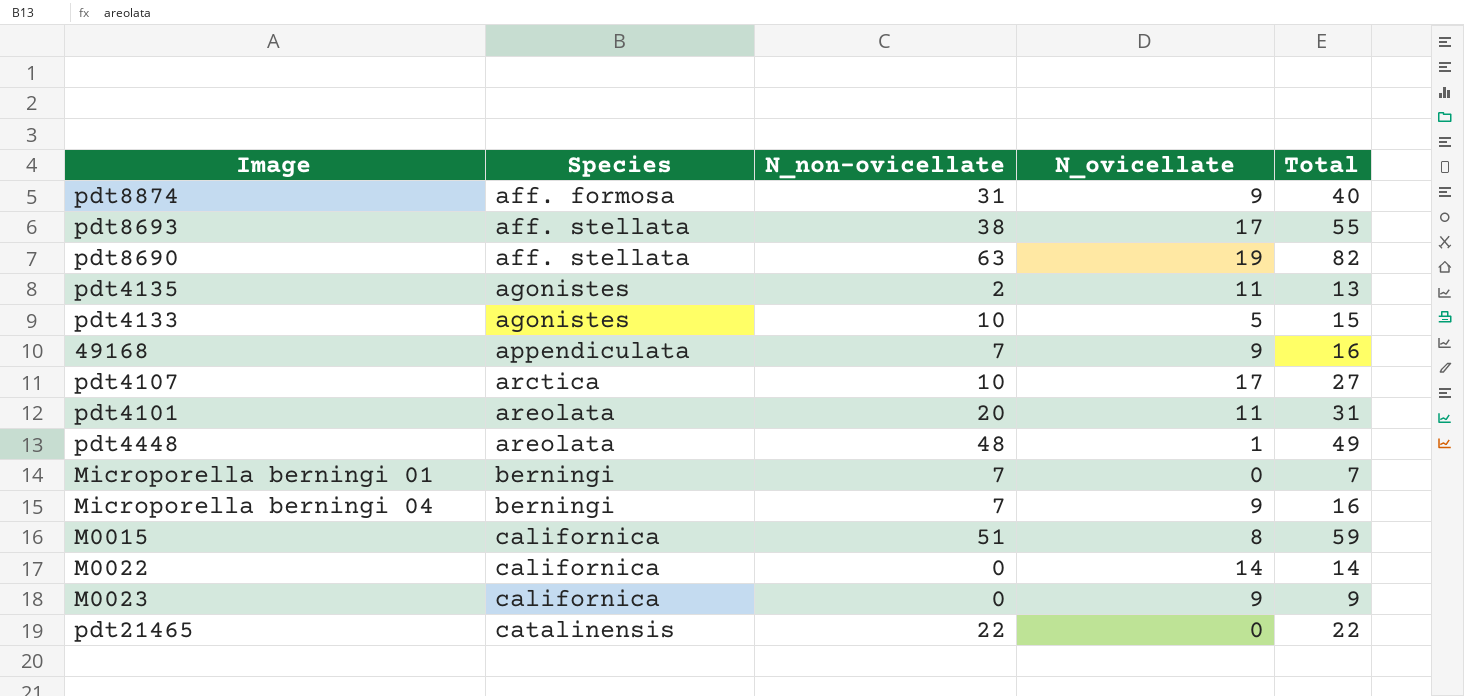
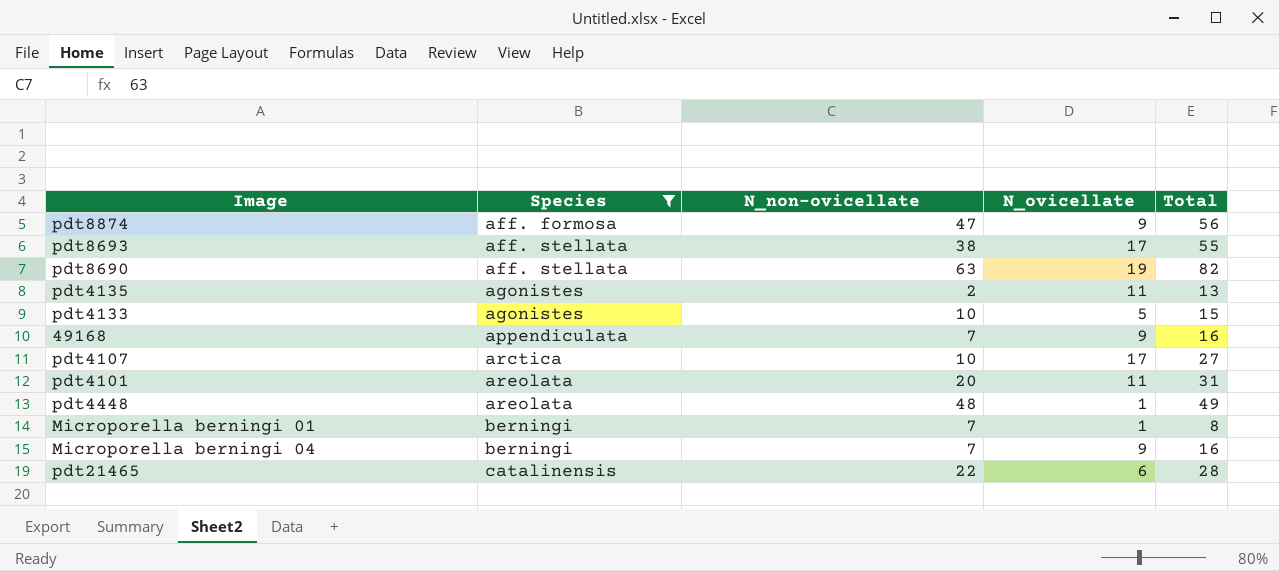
filter: none -> Species != californica
pdt8874 | N_non-ovicellate: 31 -> 47
pdt8874 | Total: 40 -> 56
Microporella berningi 01 | N_ovicellate: 0 -> 1
Microporella berningi 01 | Total: 7 -> 8
pdt21465 | N_ovicellate: 0 -> 6
pdt21465 | Total: 22 -> 28

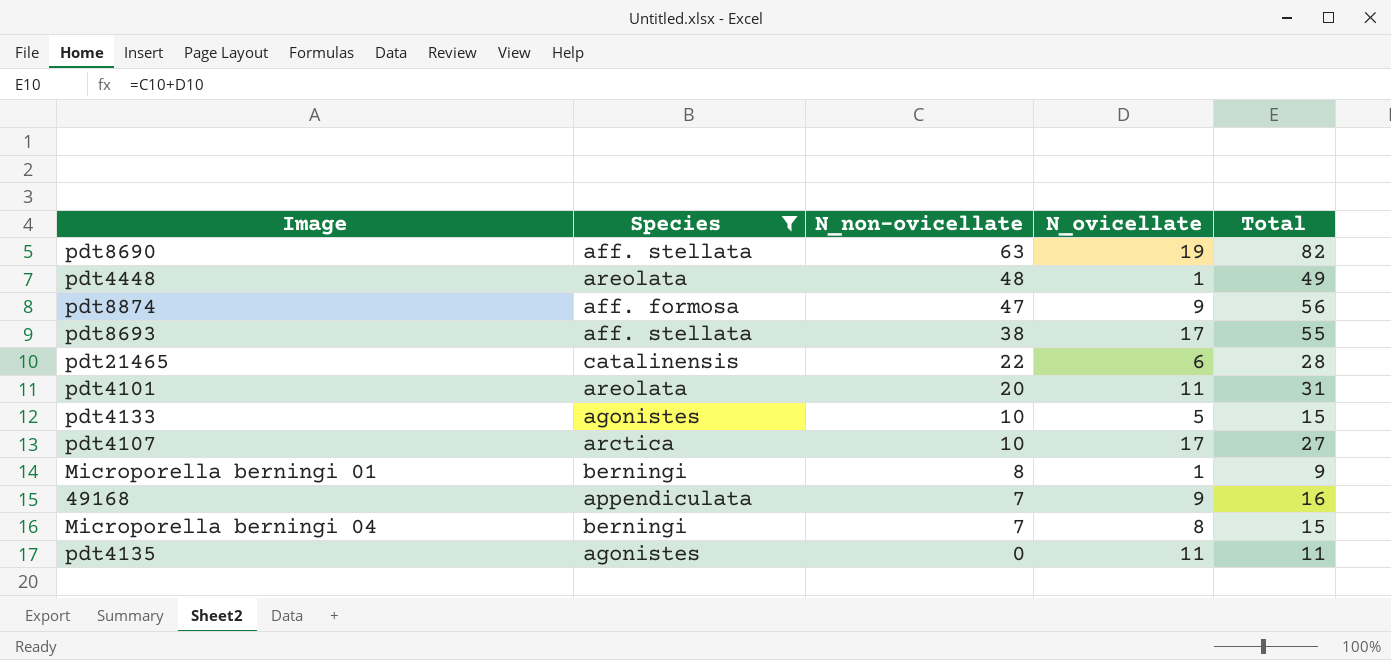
row order: Species ascending -> N_non-ovicellate descending
Microporella berningi 01 | N_non-ovicellate: 7 -> 8
Microporella berningi 01 | Total: 8 -> 9
Microporella berningi 04 | N_ovicellate: 9 -> 8
Microporella berningi 04 | Total: 16 -> 15
pdt4135 | N_non-ovicellate: 2 -> 0
pdt4135 | Total: 13 -> 11

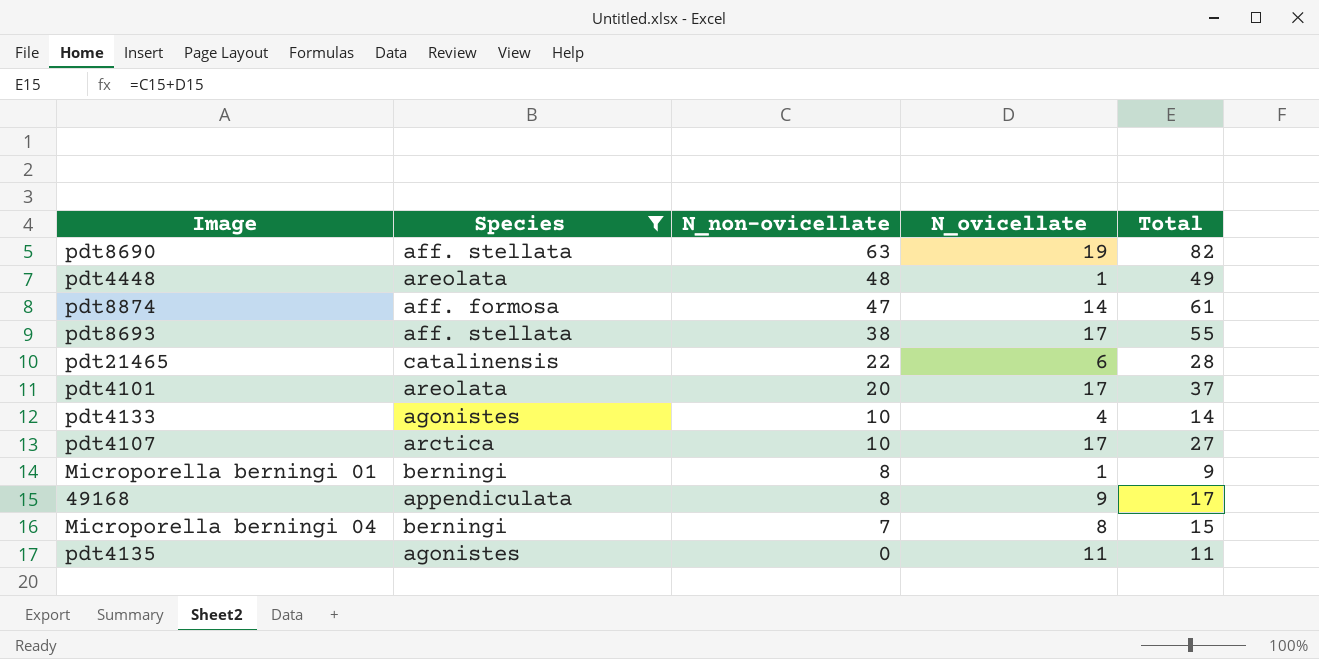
pdt8874 | N_ovicellate: 9 -> 14
pdt8874 | Total: 56 -> 61
pdt4101 | N_ovicellate: 11 -> 17
pdt4101 | Total: 31 -> 37
pdt4133 | N_ovicellate: 5 -> 4
pdt4133 | Total: 15 -> 14
49168 | N_non-ovicellate: 7 -> 8
49168 | Total: 16 -> 17

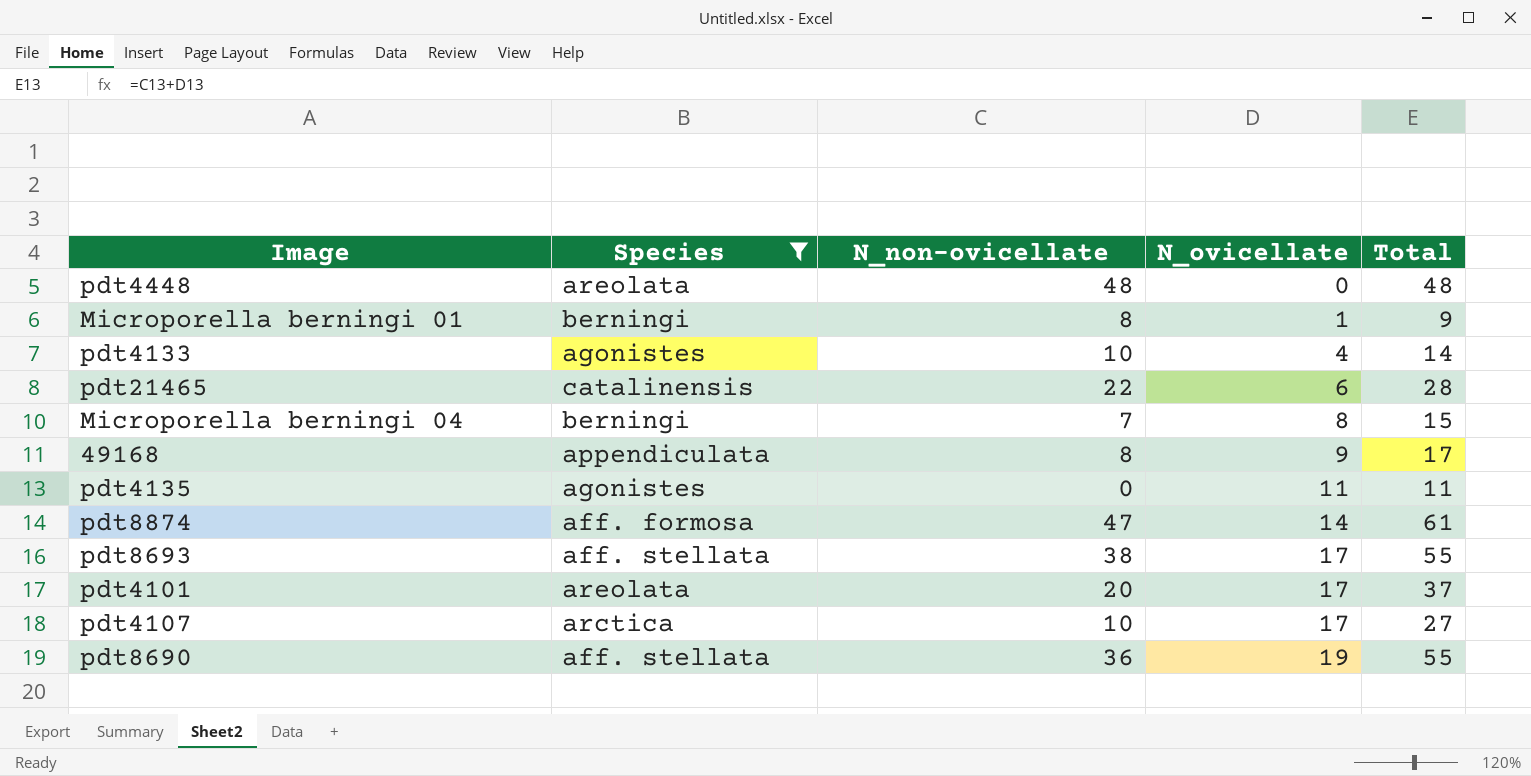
row order: N_non-ovicellate descending -> N_ovicellate ascending
pdt4448 | N_ovicellate: 1 -> 0
pdt4448 | Total: 49 -> 48
pdt8690 | N_non-ovicellate: 63 -> 36
pdt8690 | Total: 82 -> 55

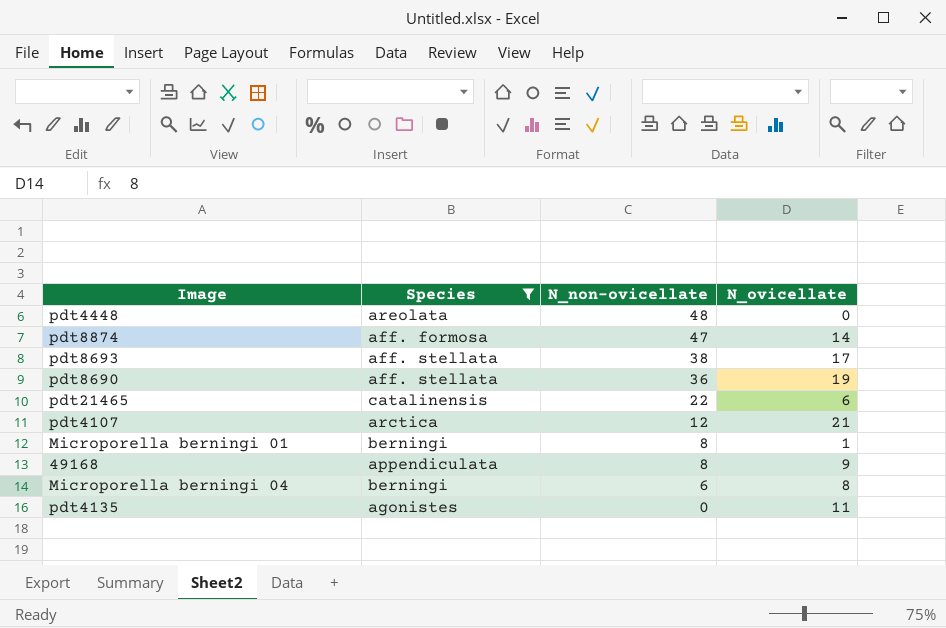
row order: N_ovicellate ascending -> N_non-ovicellate descending
column Total | formula: [N_non-ovicellate] + [N_ovicellate] -> none
row pdt4133: agonistes | 10 | 4 | 14 -> none
row pdt4101: areolata | 20 | 17 | 37 -> none
pdt4107 | N_non-ovicellate: 10 -> 12
pdt4107 | N_ovicellate: 17 -> 21
Microporella berningi 04 | N_non-ovicellate: 7 -> 6

